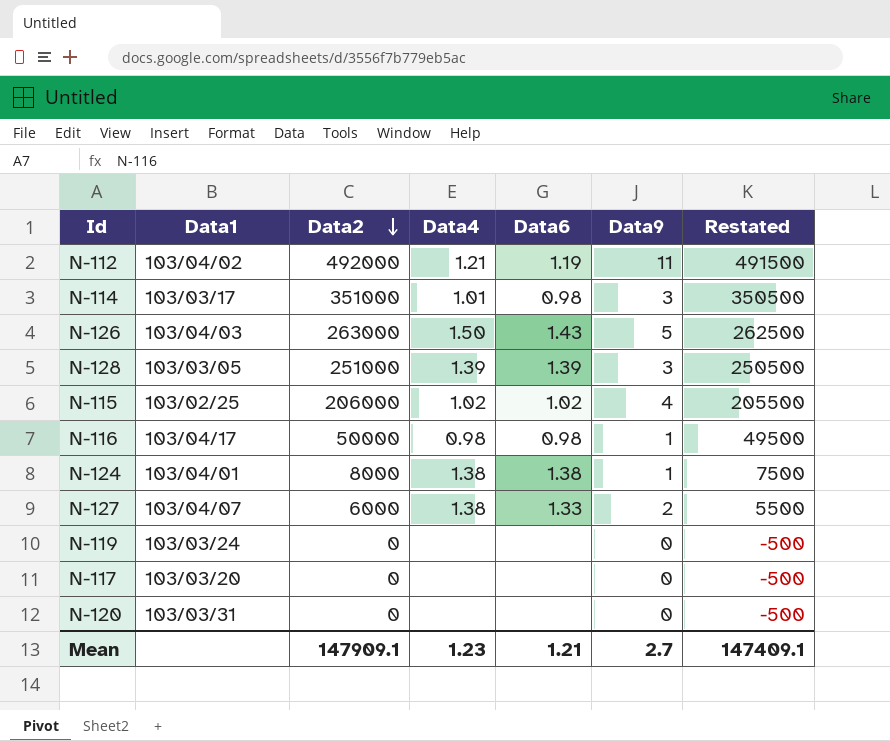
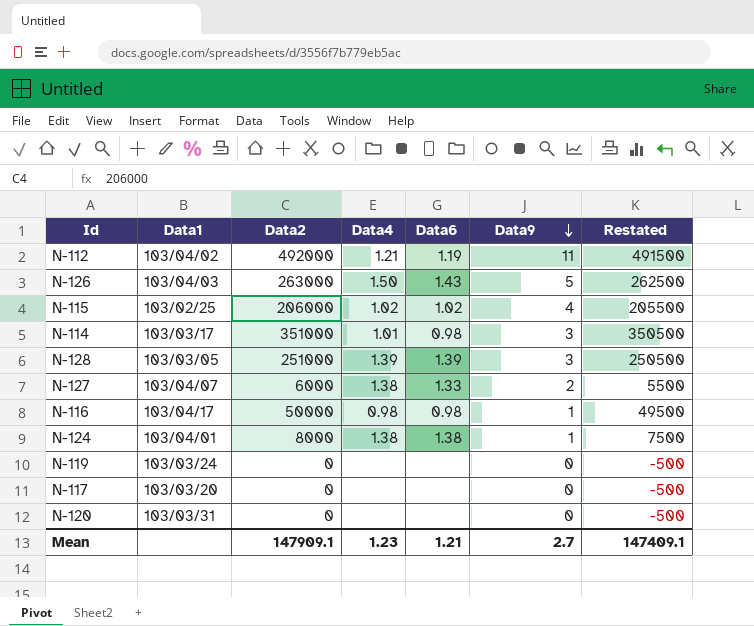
row order: Data2 descending -> Data9 descending

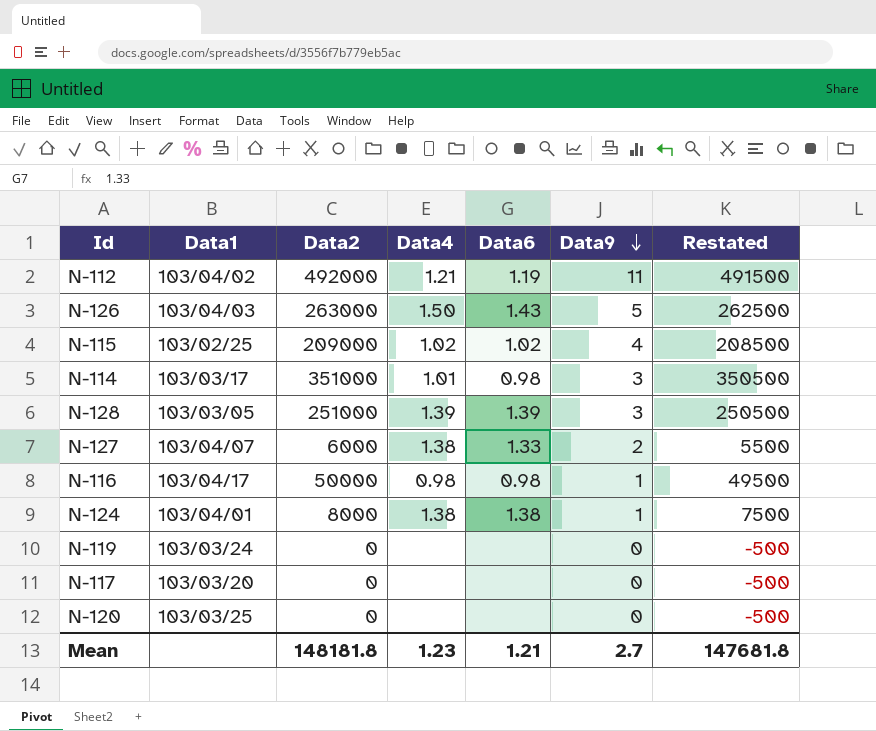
N-115 | Data2: 206000 -> 209000
N-115 | Restated: 205500 -> 208500
N-120 | Data1: 103/03/31 -> 103/03/25
Mean | Data2: 147909.1 -> 148181.8
Mean | Restated: 147409.1 -> 147681.8

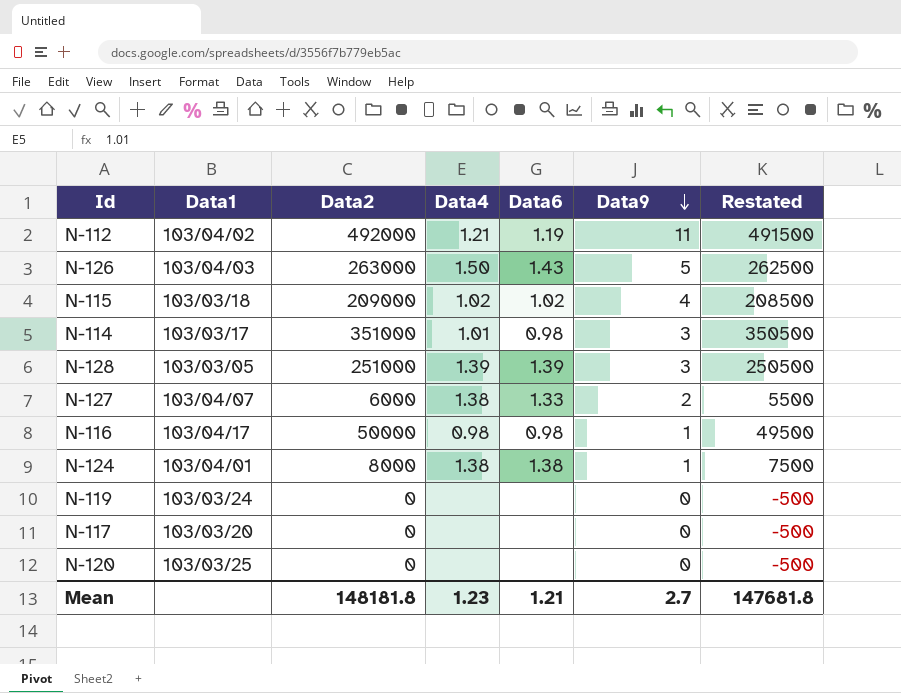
N-115 | Data1: 103/02/25 -> 103/03/18

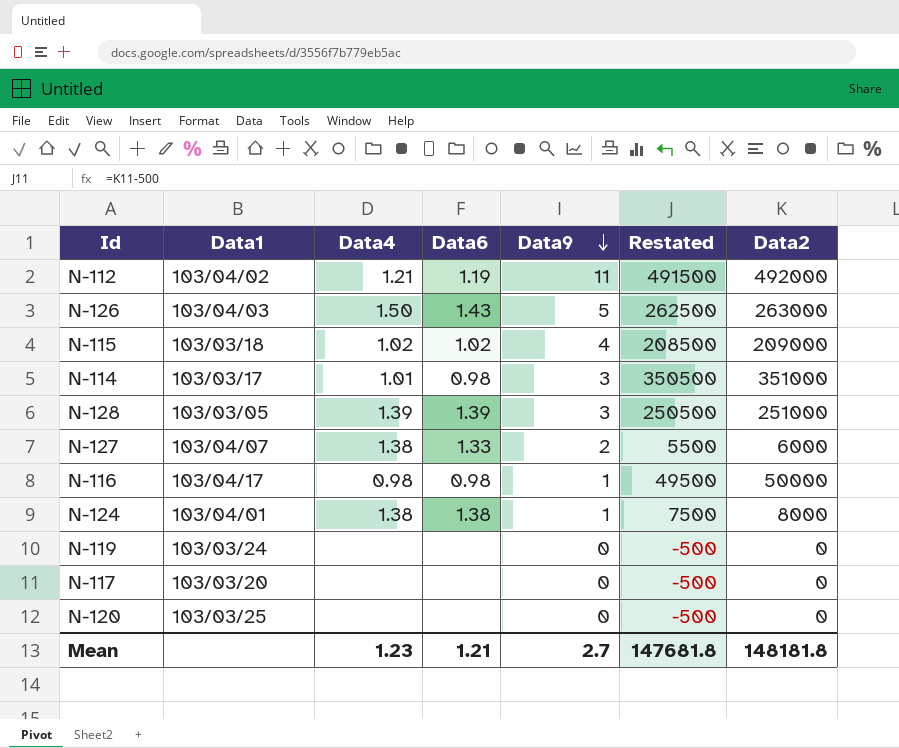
column Data2 | position: 3 -> 7

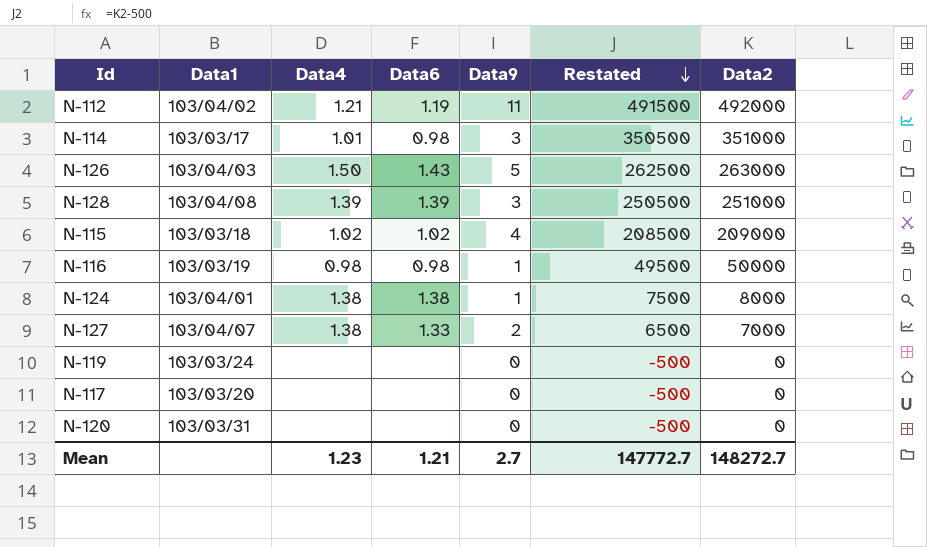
row order: Data9 descending -> Restated descending
N-128 | Data1: 103/03/05 -> 103/04/08
N-116 | Data1: 103/04/17 -> 103/03/19
N-127 | Restated: 5500 -> 6500
N-127 | Data2: 6000 -> 7000
N-120 | Data1: 103/03/25 -> 103/03/31
Mean | Restated: 147681.8 -> 147772.7
Mean | Data2: 148181.8 -> 148272.7

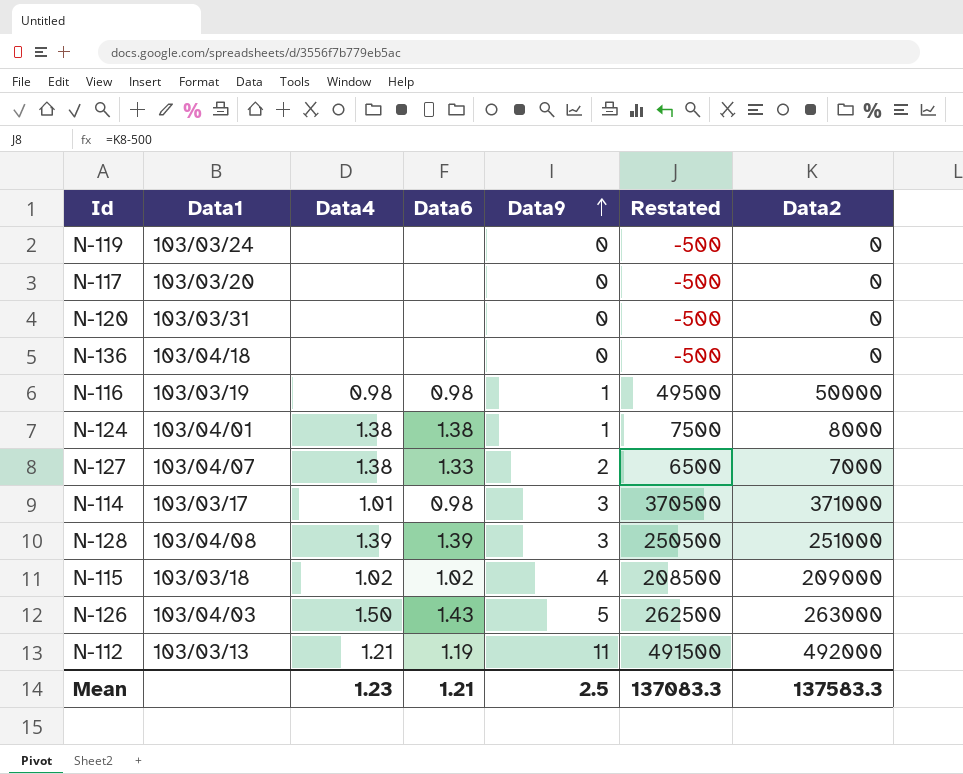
row order: Restated descending -> Data9 ascending
row N-136: none -> 103/04/18 | none | none | 0 | -500 | 0
N-114 | Restated: 350500 -> 370500
N-114 | Data2: 351000 -> 371000
N-112 | Data1: 103/04/02 -> 103/03/13
Mean | Data9: 2.7 -> 2.5
Mean | Restated: 147772.7 -> 137083.3
Mean | Data2: 148272.7 -> 137583.3

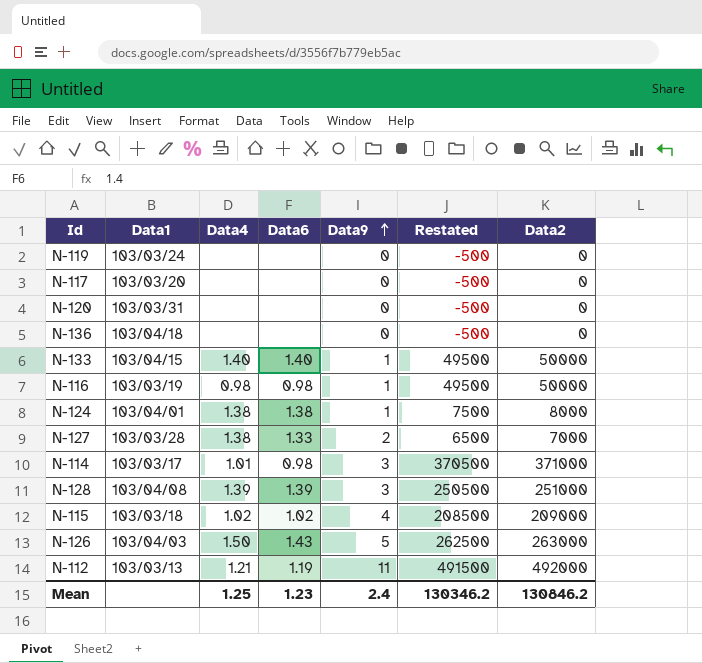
row N-133: none -> 103/04/15 | 1.40 | 1.40 | 1 | 49500 | 50000
N-127 | Data1: 103/04/07 -> 103/03/28
Mean | Data4: 1.23 -> 1.25
Mean | Data6: 1.21 -> 1.23
Mean | Data9: 2.5 -> 2.4
Mean | Restated: 137083.3 -> 130346.2
Mean | Data2: 137583.3 -> 130846.2

